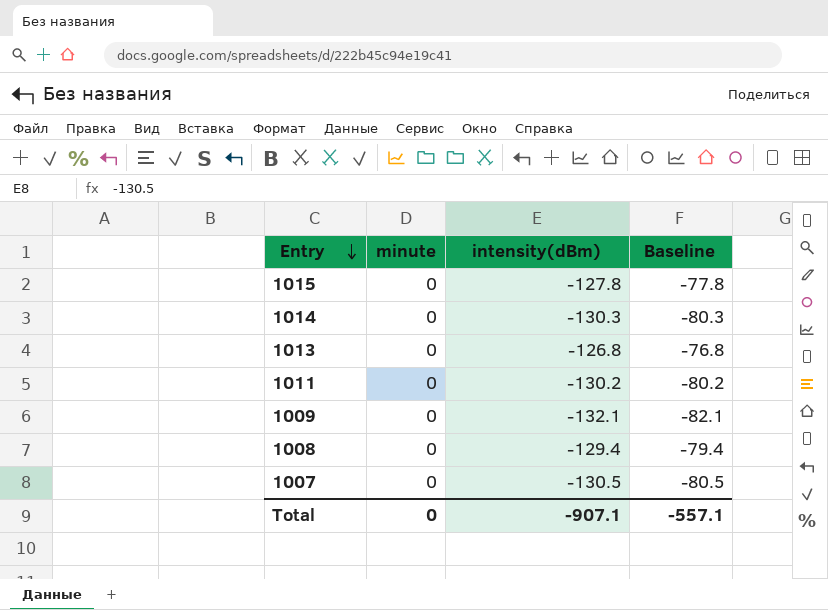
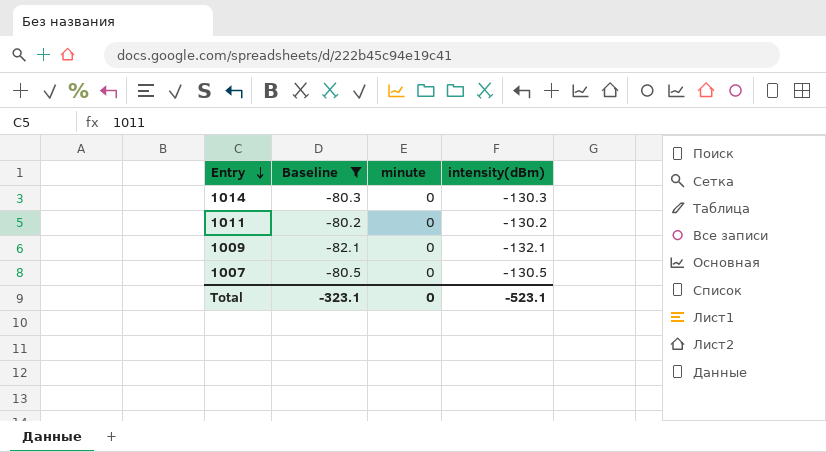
filter: none -> Baseline <= -80.2
column Baseline | position: 4 -> 2
Total | Baseline: -557.1 -> -323.1
Total | intensity(dBm): -907.1 -> -523.1

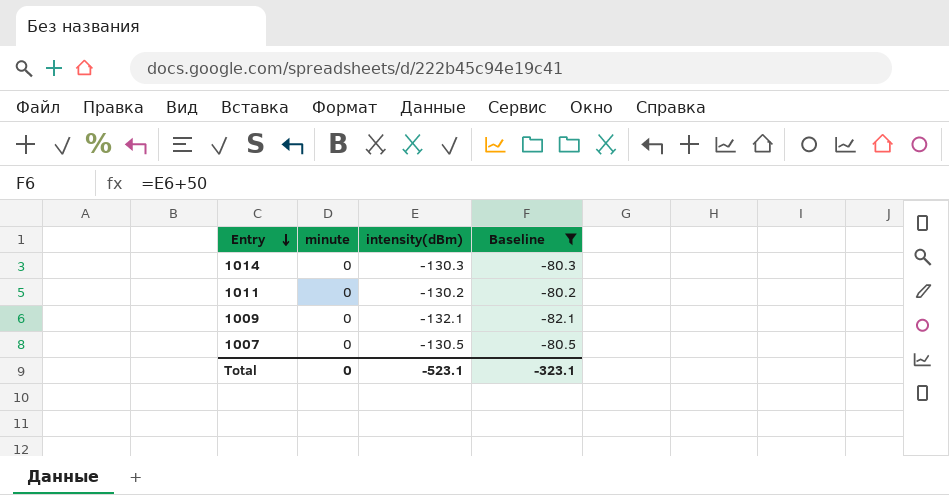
column Baseline | position: 2 -> 4

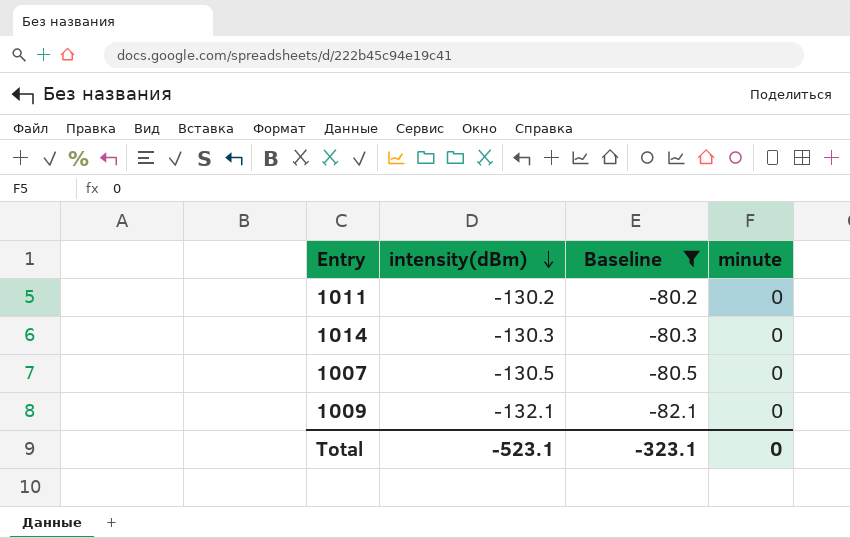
row order: Entry descending -> intensity(dBm) descending
column minute | position: 2 -> 4

